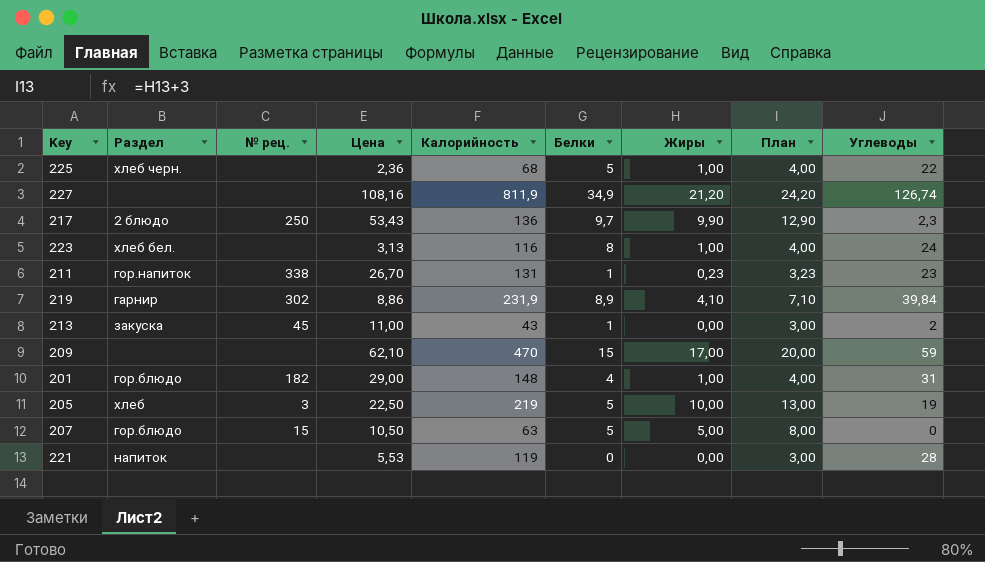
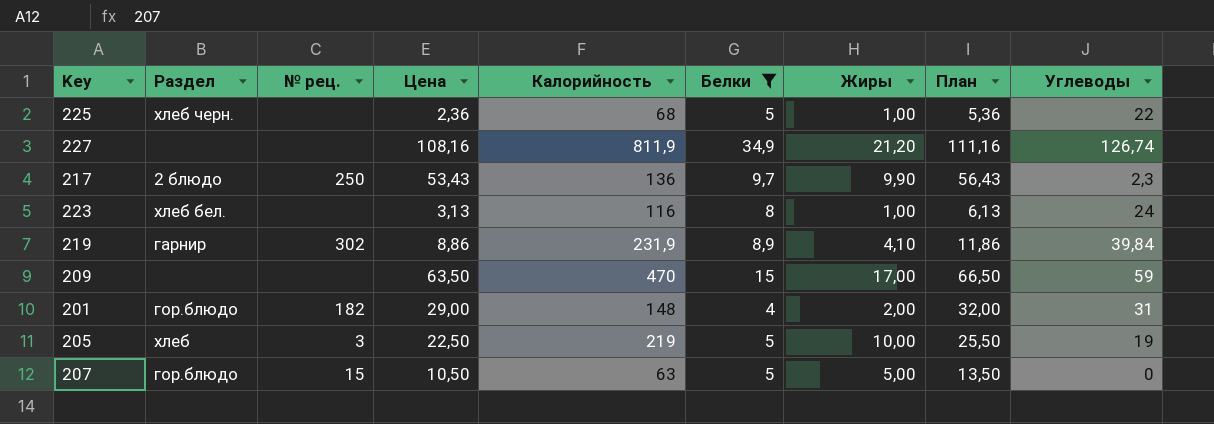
filter: none -> Белки >= 4
column План | formula: [Жиры] + 3 -> [Цена] + 3
209 | Цена: 62,10 -> 63,50
201 | Жиры: 1,00 -> 2,00

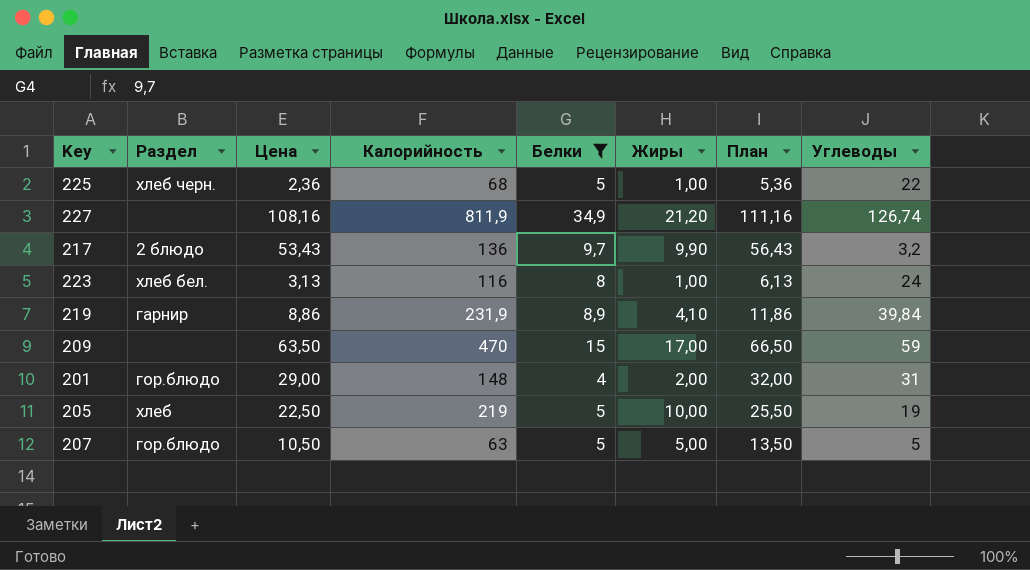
column № рец. | position: 3 -> none
217 | Углеводы: 2,3 -> 3,2
207 | Углеводы: 0 -> 5

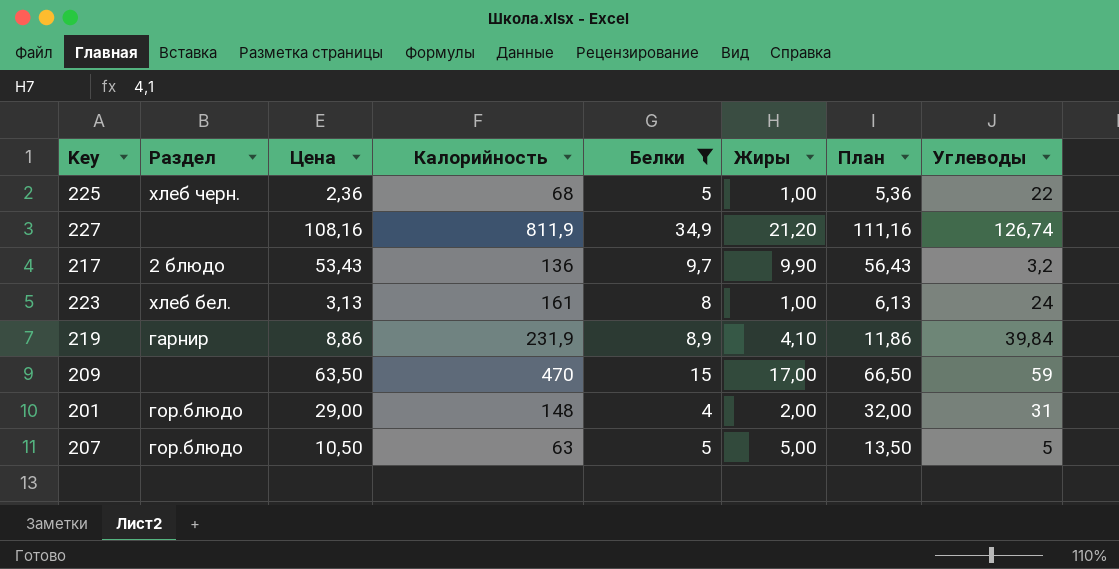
row 205: хлеб | 22,50 | 219 | 5 | 10,00 | 25,50 | 19 -> none
223 | Калорийность: 116 -> 161

